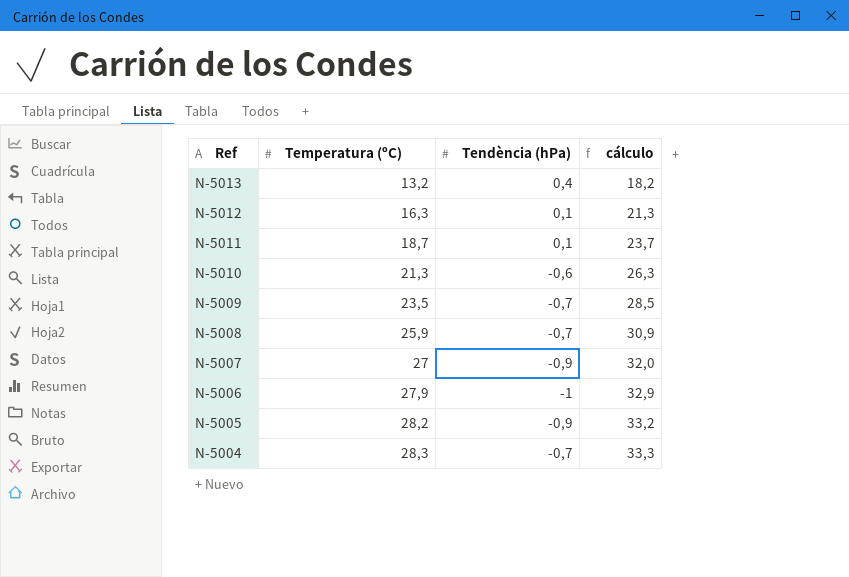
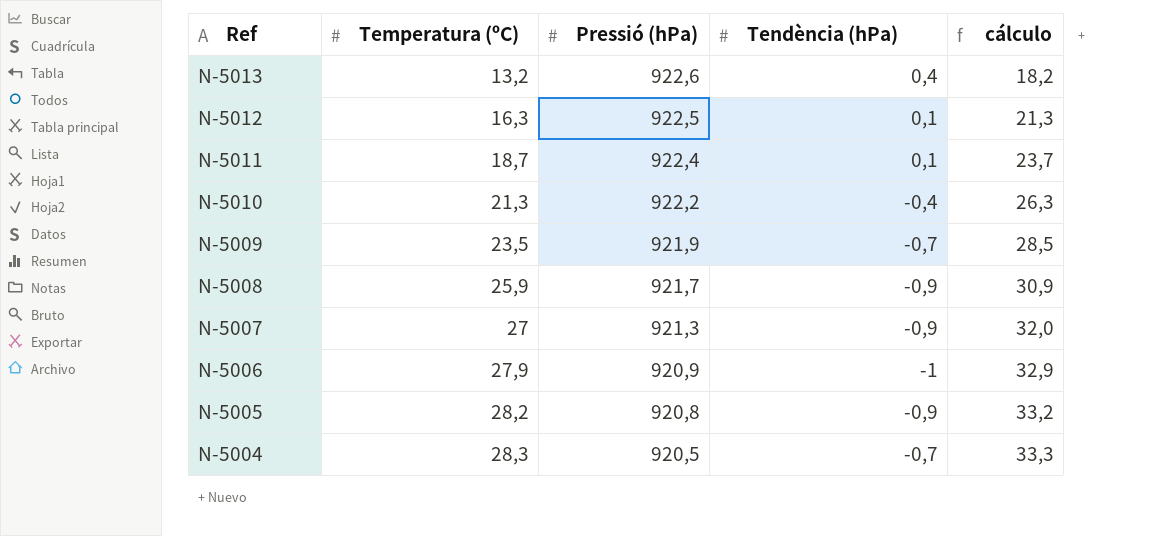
column Pressió (hPa) | position: none -> 3
N-5010 | Tendència (hPa): -0,6 -> -0,4
N-5008 | Tendència (hPa): -0,7 -> -0,9

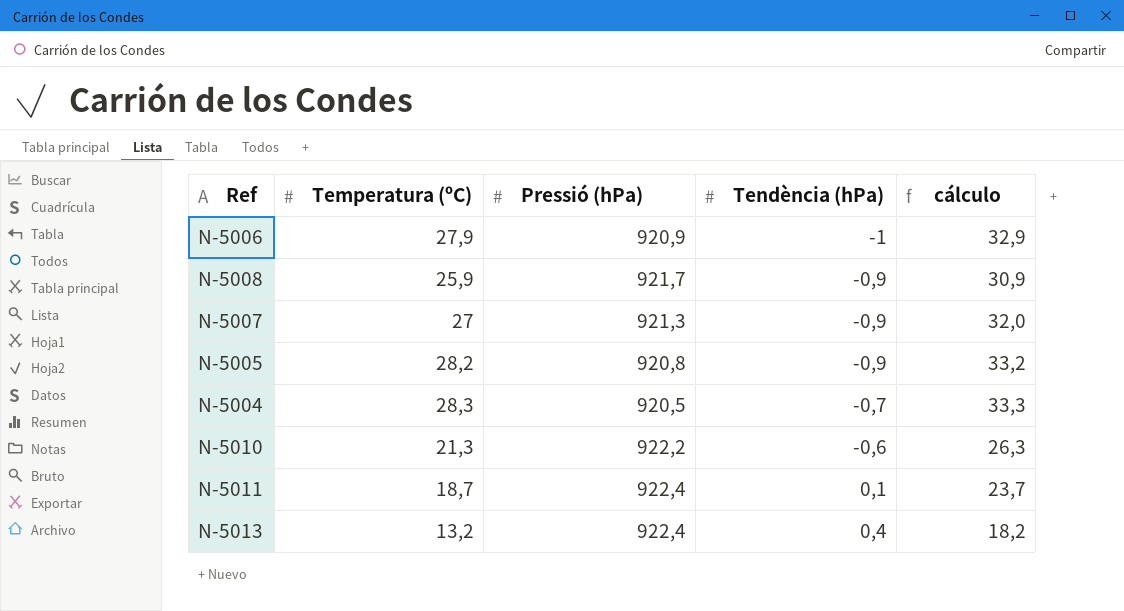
row order: Ref descending -> Tendència (hPa) ascending
row N-5012: 16,3 | 922,5 | 0,1 | 21,3 -> none
row N-5009: 23,5 | 921,9 | -0,7 | 28,5 -> none
N-5010 | Tendència (hPa): -0,4 -> -0,6
N-5013 | Pressió (hPa): 922,6 -> 922,4

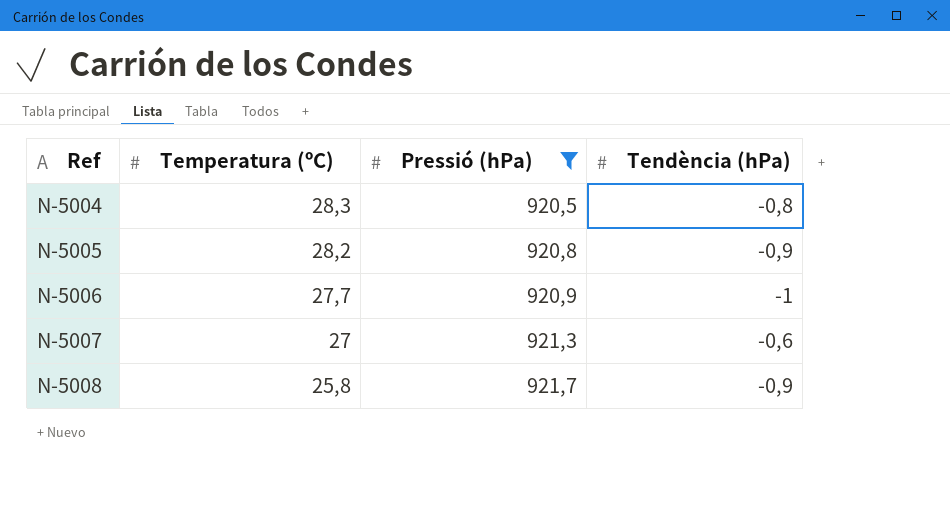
filter: none -> Pressió (hPa) <= 921,7
row order: Tendència (hPa) ascending -> Ref ascending
column cálculo | formula: [Temperatura (ºC)] + 5 -> none
N-5004 | Tendència (hPa): -0,7 -> -0,8
N-5006 | Temperatura (ºC): 27,9 -> 27,7
N-5007 | Tendència (hPa): -0,9 -> -0,6
N-5008 | Temperatura (ºC): 25,9 -> 25,8

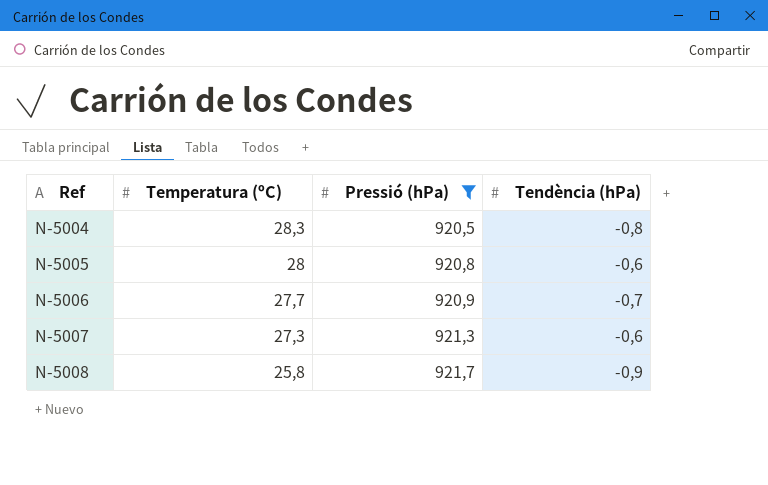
N-5005 | Temperatura (ºC): 28,2 -> 28
N-5005 | Tendència (hPa): -0,9 -> -0,6
N-5006 | Tendència (hPa): -1 -> -0,7
N-5007 | Temperatura (ºC): 27 -> 27,3

